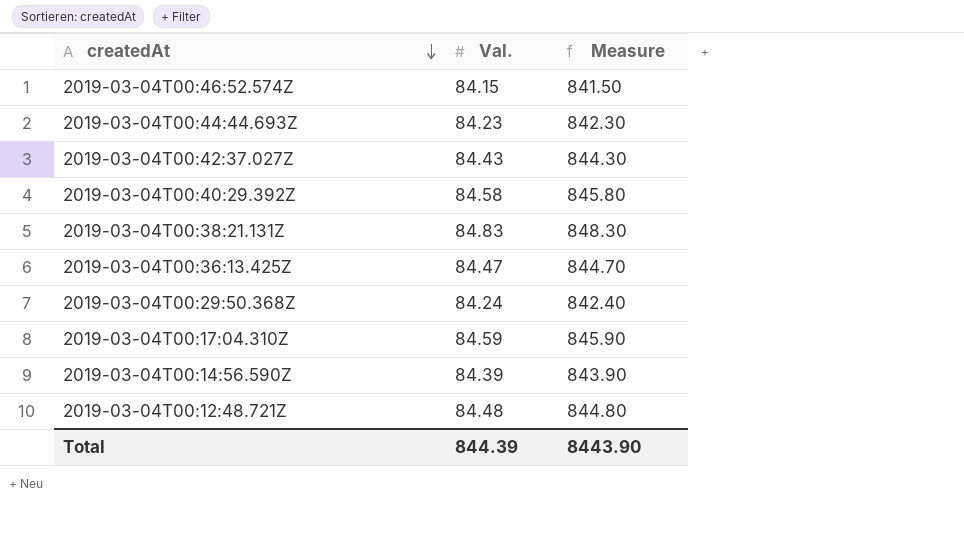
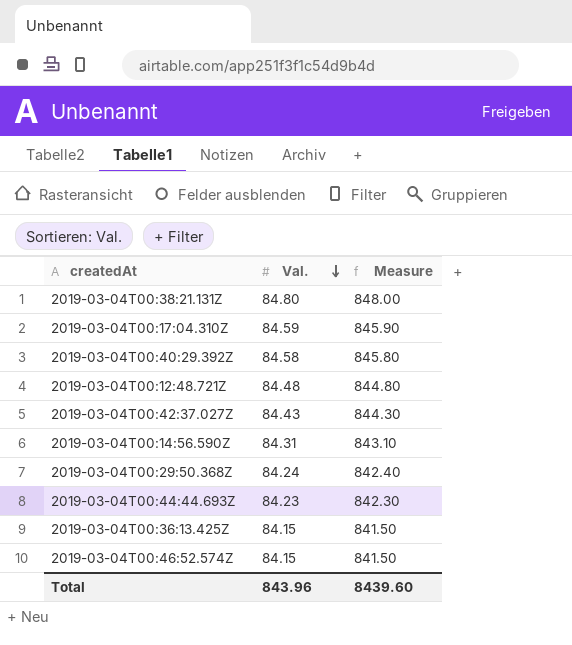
row order: createdAt descending -> Val. descending
2019-03-04T00:38:21.131Z | Val.: 84.83 -> 84.80
2019-03-04T00:38:21.131Z | Measure: 848.30 -> 848.00
2019-03-04T00:14:56.590Z | Val.: 84.39 -> 84.31
2019-03-04T00:14:56.590Z | Measure: 843.90 -> 843.10
2019-03-04T00:36:13.425Z | Val.: 84.47 -> 84.15
2019-03-04T00:36:13.425Z | Measure: 844.70 -> 841.50
Total | Val.: 844.39 -> 843.96
Total | Measure: 8443.90 -> 8439.60

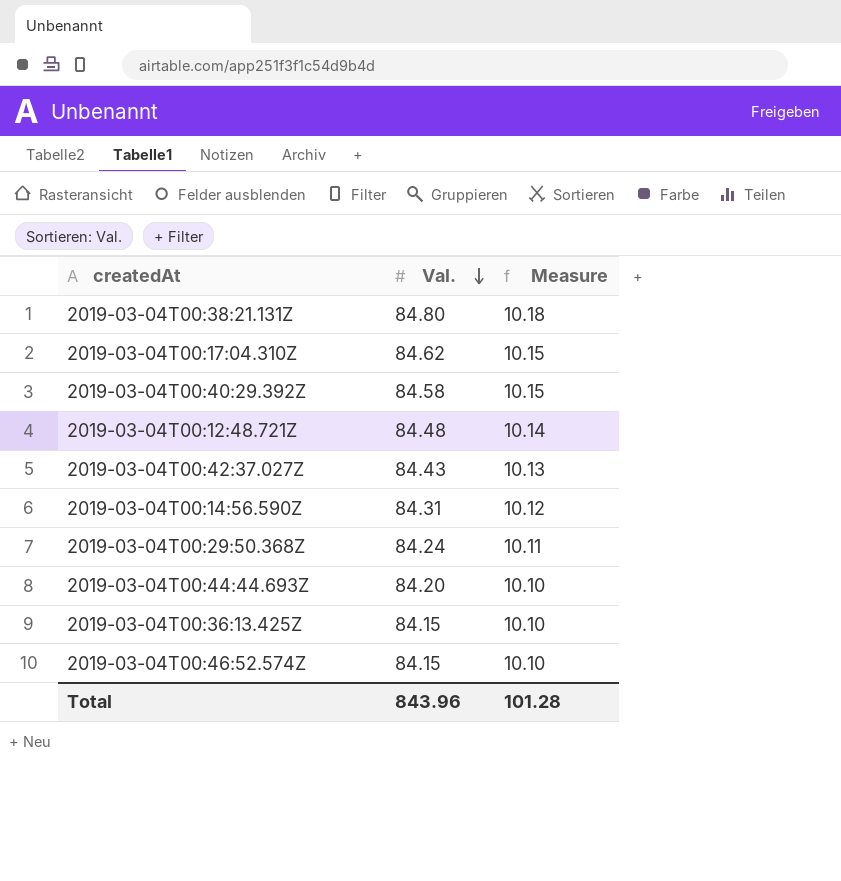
column Measure | formula: [Val.] * 10 -> [Val.] * 0.12
2019-03-04T00:17:04.310Z | Val.: 84.59 -> 84.62
2019-03-04T00:44:44.693Z | Val.: 84.23 -> 84.20
Total | Measure: 8439.60 -> 101.28

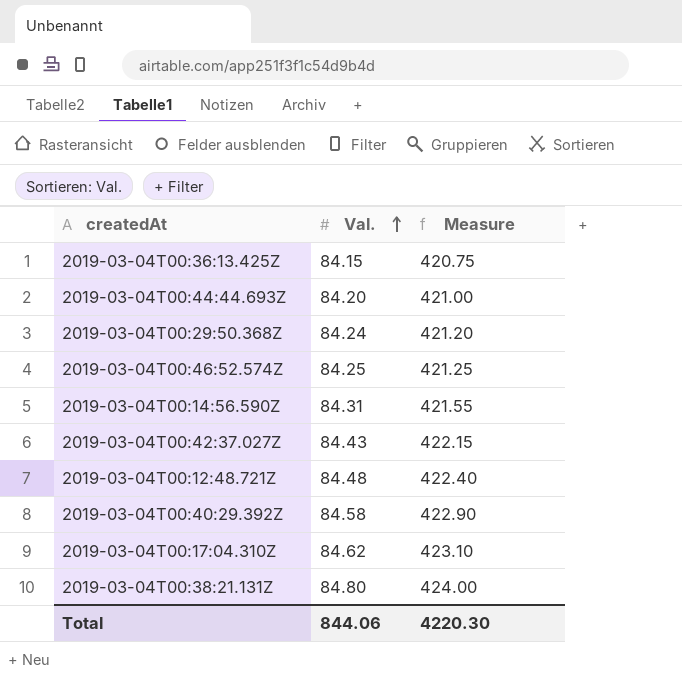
row order: Val. descending -> Val. ascending
column Measure | formula: [Val.] * 0.12 -> [Val.] * 5
2019-03-04T00:46:52.574Z | Val.: 84.15 -> 84.25
Total | Val.: 843.96 -> 844.06
Total | Measure: 101.28 -> 4220.30

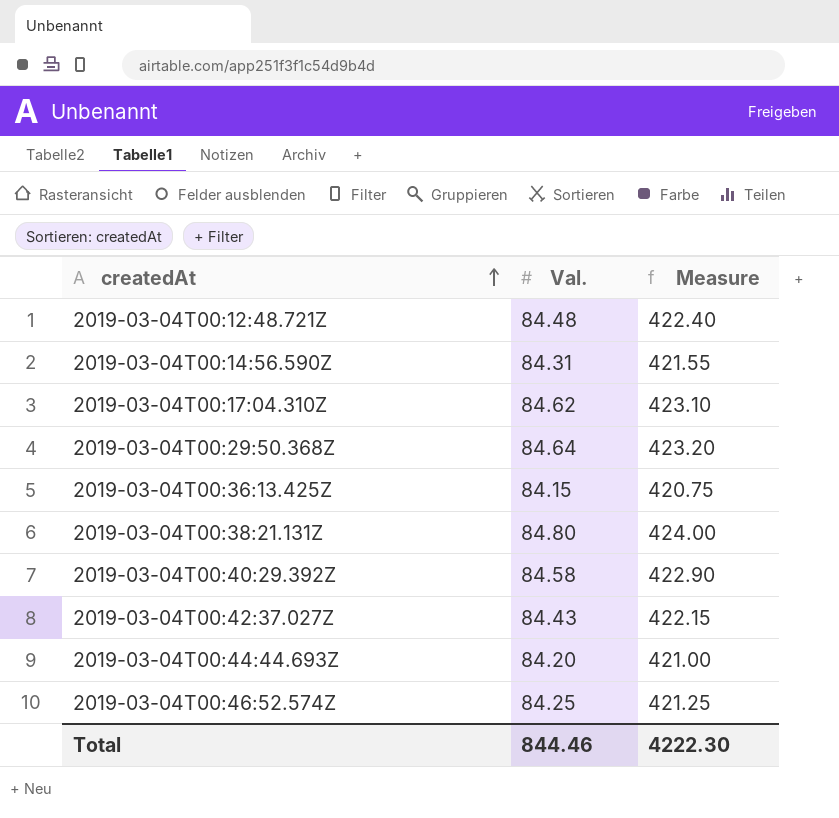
row order: Val. ascending -> createdAt ascending
2019-03-04T00:29:50.368Z | Val.: 84.24 -> 84.64
2019-03-04T00:29:50.368Z | Measure: 421.20 -> 423.20
Total | Val.: 844.06 -> 844.46
Total | Measure: 4220.30 -> 4222.30

